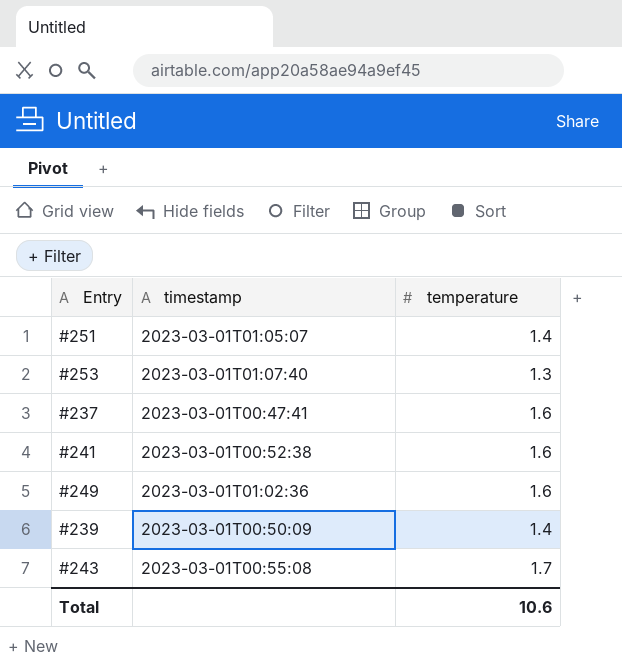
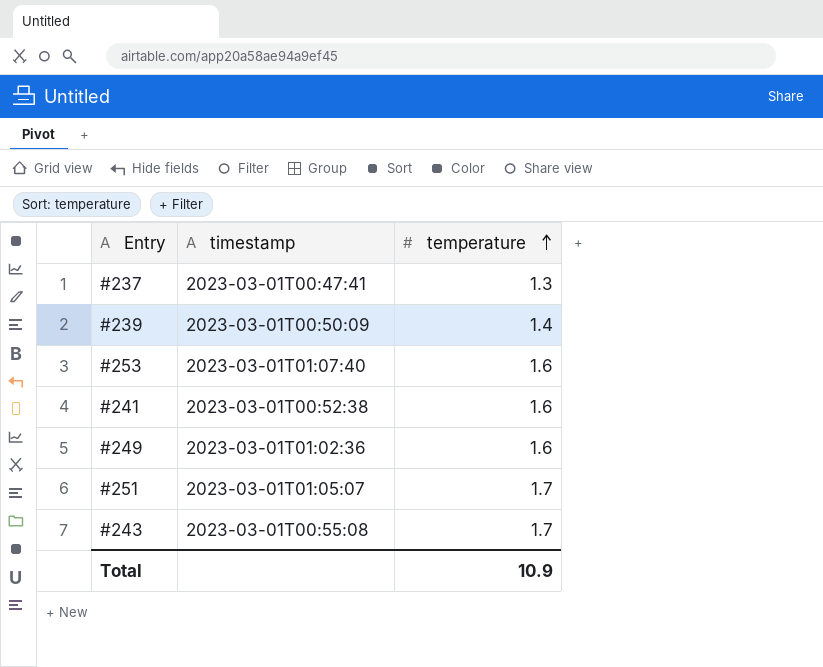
row order: none -> temperature ascending
#237 | temperature: 1.6 -> 1.3
#253 | temperature: 1.3 -> 1.6
#251 | temperature: 1.4 -> 1.7
Total | temperature: 10.6 -> 10.9

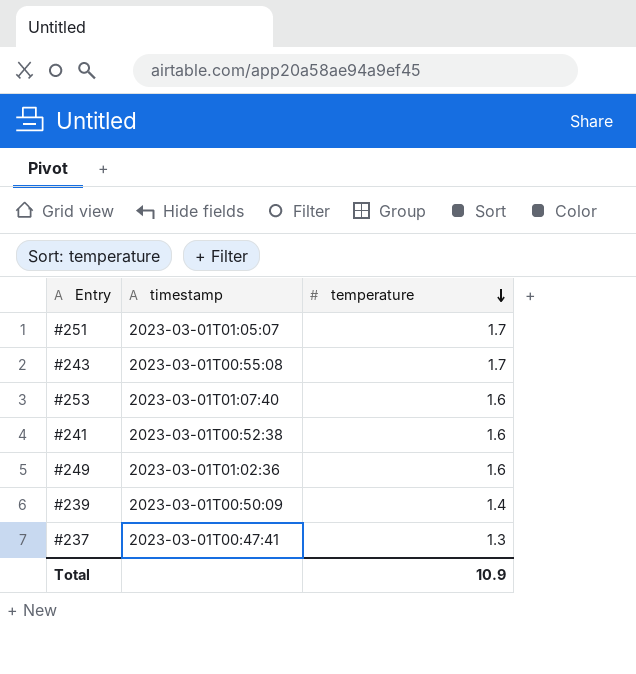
row order: temperature ascending -> temperature descending

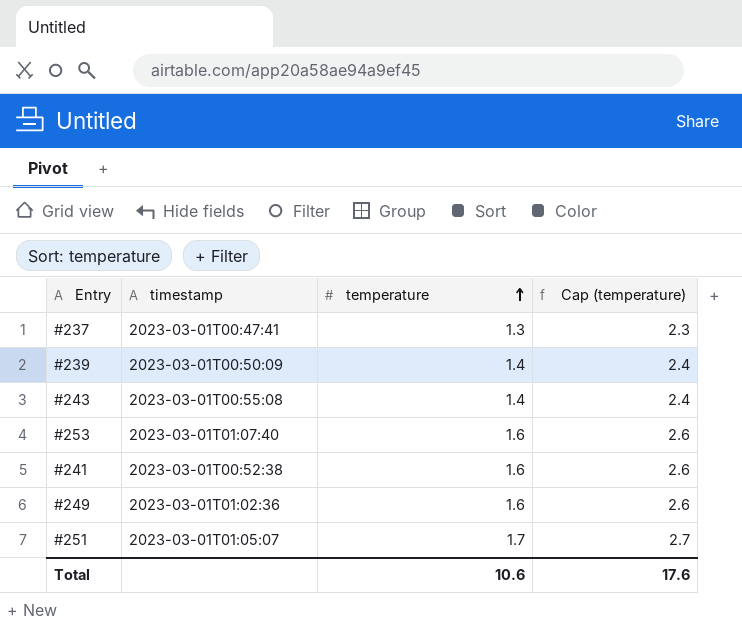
row order: temperature descending -> temperature ascending
column Cap (temperature) | formula: none -> [temperature] + 1
#243 | temperature: 1.7 -> 1.4
Total | temperature: 10.9 -> 10.6

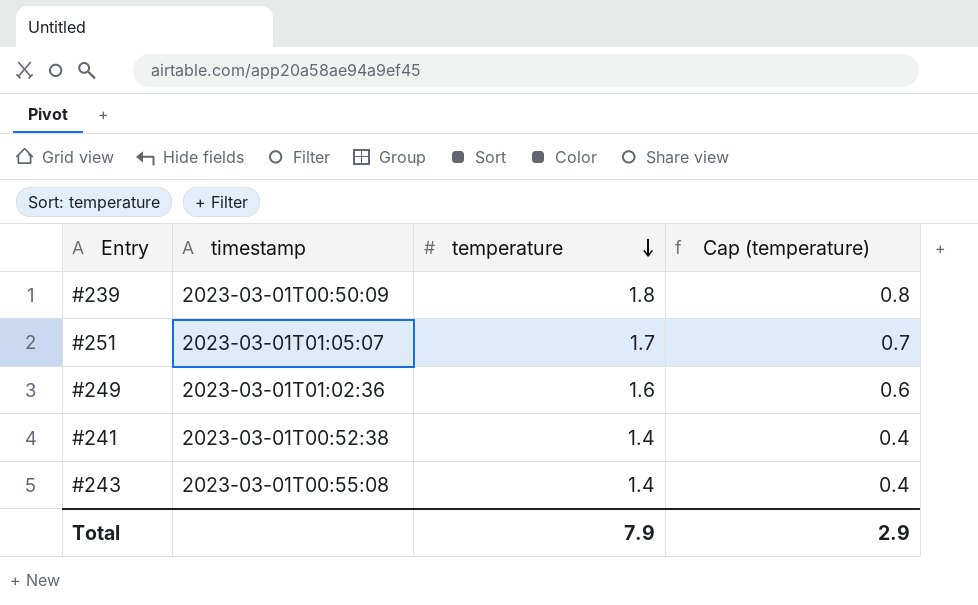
row order: temperature ascending -> temperature descending
column Cap (temperature) | formula: [temperature] + 1 -> [temperature] - 1
row #237: 2023-03-01T00:47:41 | 1.3 | 2.3 -> none
row #253: 2023-03-01T01:07:40 | 1.6 | 2.6 -> none
#239 | temperature: 1.4 -> 1.8
#241 | temperature: 1.6 -> 1.4
Total | temperature: 10.6 -> 7.9
Total | Cap (temperature): 17.6 -> 2.9

